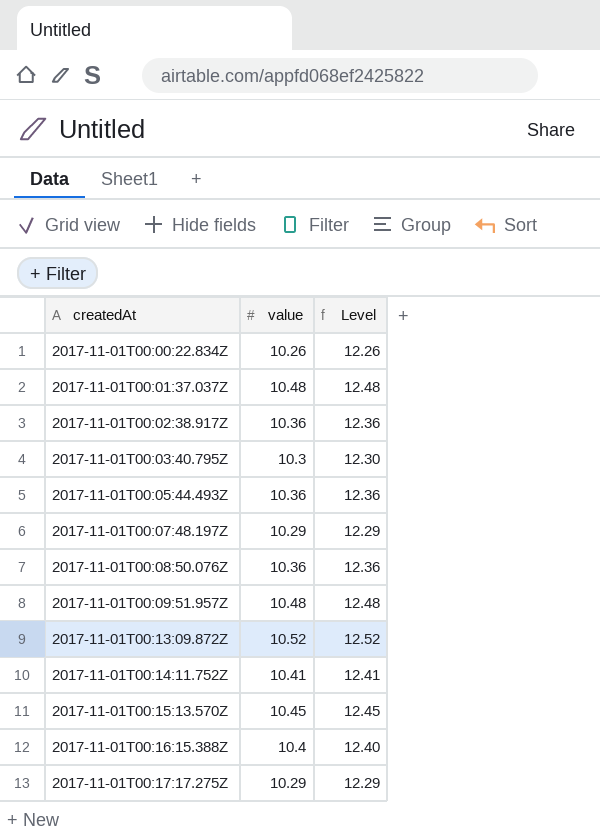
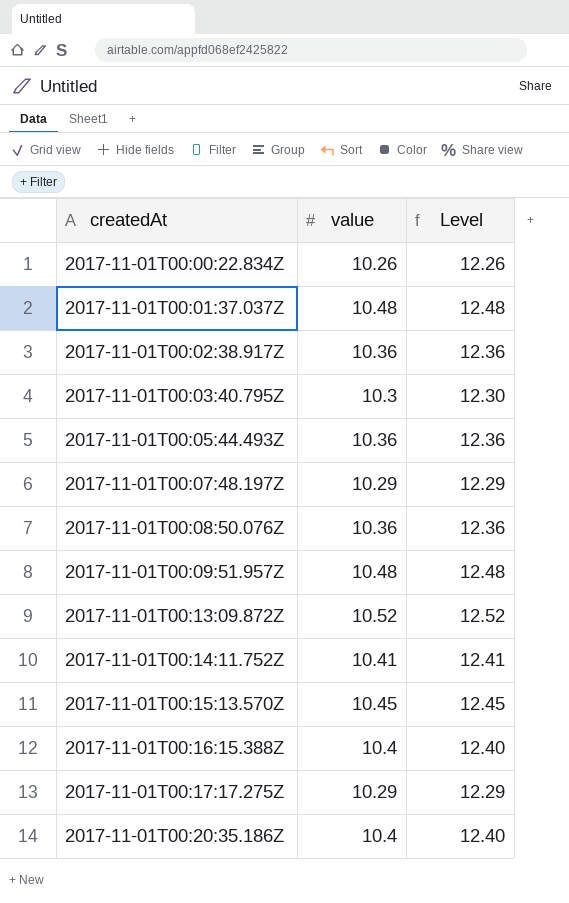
row 2017-11-01T00:20:35.186Z: none -> 10.4 | 12.40

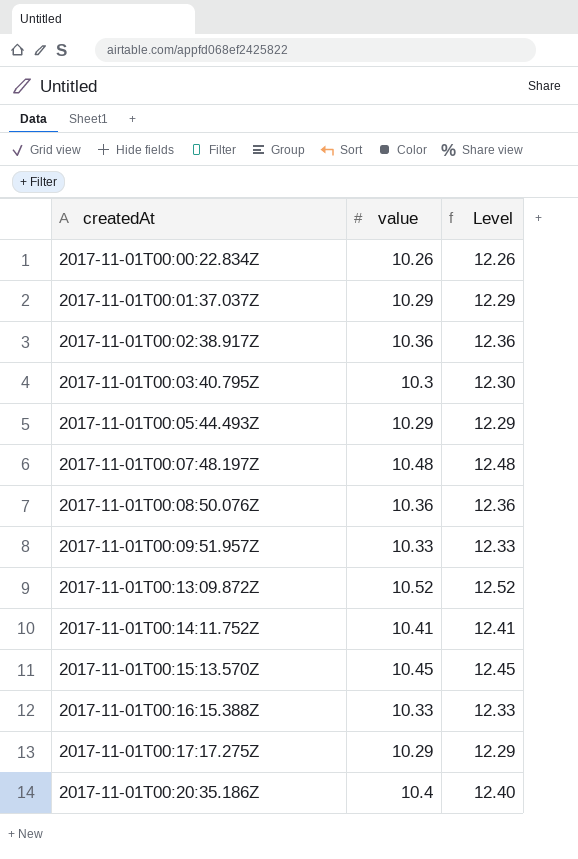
2017-11-01T00:01:37.037Z | value: 10.48 -> 10.29
2017-11-01T00:01:37.037Z | Level: 12.48 -> 12.29
2017-11-01T00:05:44.493Z | value: 10.36 -> 10.29
2017-11-01T00:05:44.493Z | Level: 12.36 -> 12.29
2017-11-01T00:07:48.197Z | value: 10.29 -> 10.48
2017-11-01T00:07:48.197Z | Level: 12.29 -> 12.48
2017-11-01T00:09:51.957Z | value: 10.48 -> 10.33
2017-11-01T00:09:51.957Z | Level: 12.48 -> 12.33
2017-11-01T00:16:15.388Z | value: 10.4 -> 10.33
2017-11-01T00:16:15.388Z | Level: 12.40 -> 12.33

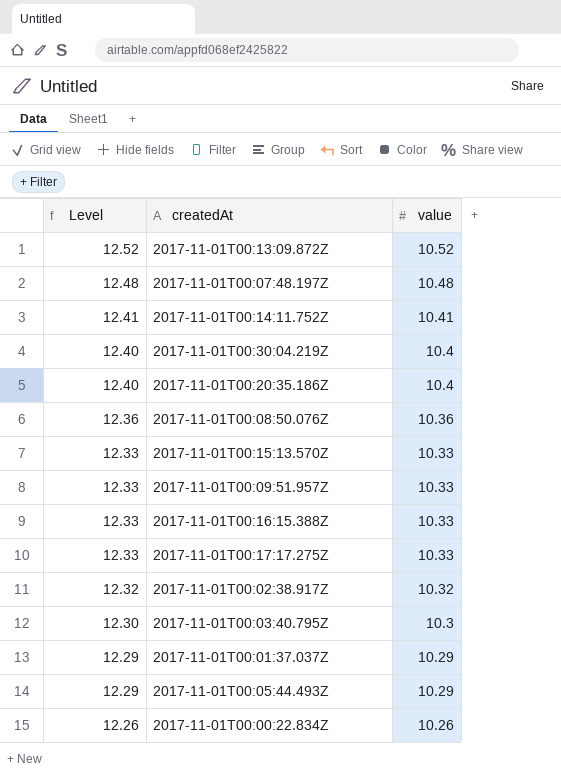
row order: createdAt ascending -> Level descending
column Level | position: 3 -> 1
row 2017-11-01T00:30:04.219Z: none -> 12.40 | 10.4
2017-11-01T00:15:13.570Z | Level: 12.45 -> 12.33
2017-11-01T00:15:13.570Z | value: 10.45 -> 10.33
2017-11-01T00:17:17.275Z | Level: 12.29 -> 12.33
2017-11-01T00:17:17.275Z | value: 10.29 -> 10.33
2017-11-01T00:02:38.917Z | Level: 12.36 -> 12.32
2017-11-01T00:02:38.917Z | value: 10.36 -> 10.32

